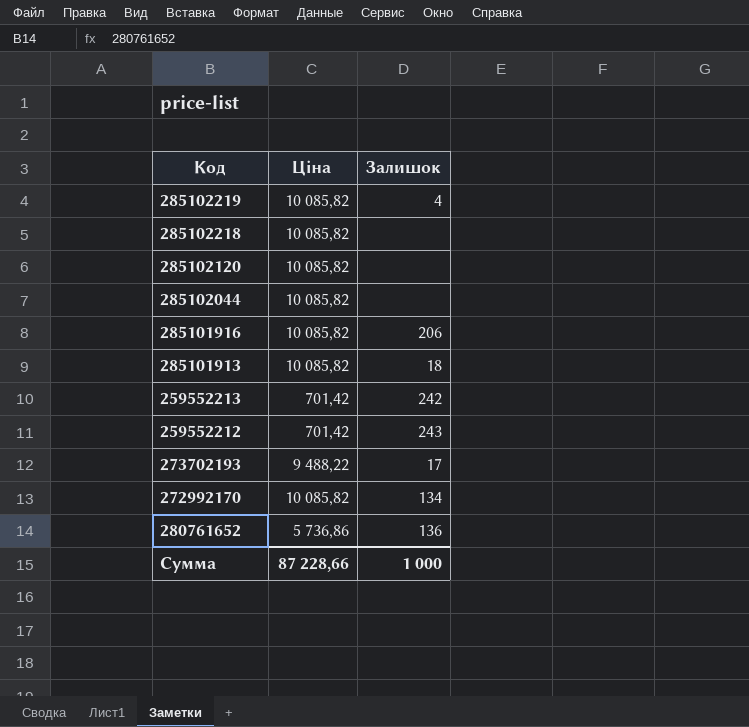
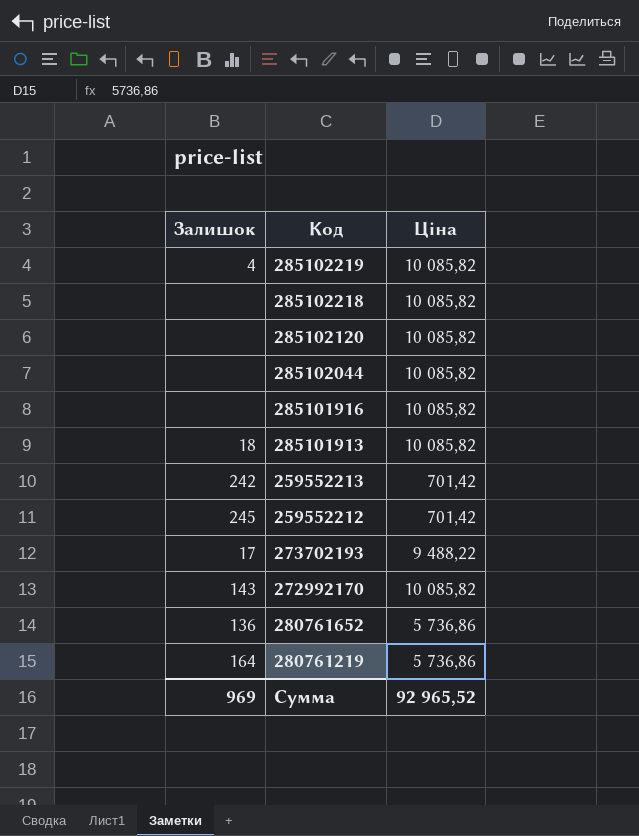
column Залишок | position: 3 -> 1
285101916 | Залишок: 206 -> none
259552212 | Залишок: 243 -> 245
272992170 | Залишок: 134 -> 143
row 280761219: none -> 164 | 5 736,86
Сумма | Залишок: 1 000 -> 969
Сумма | Ціна: 87 228,66 -> 92 965,52

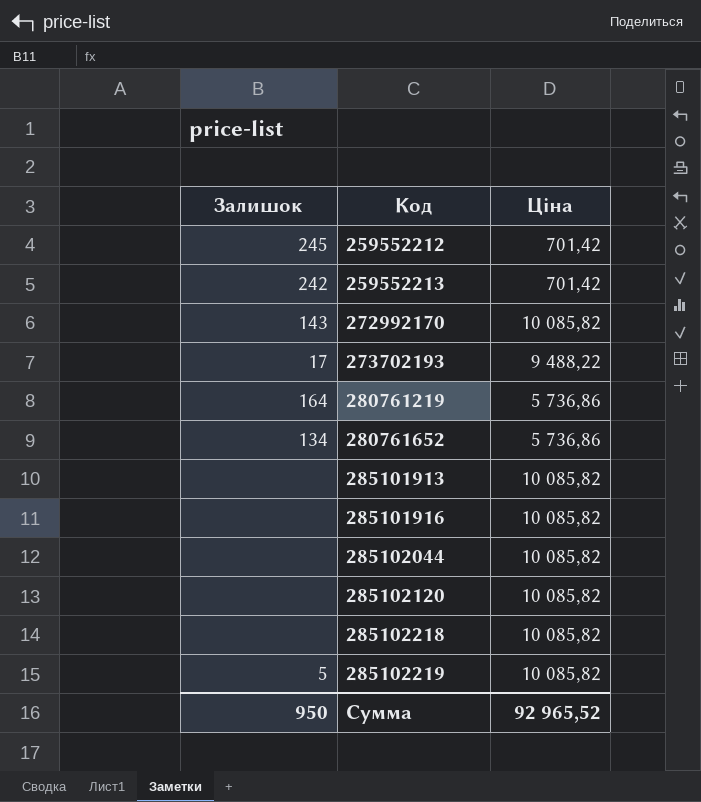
row order: none -> Код ascending
280761652 | Залишок: 136 -> 134
285101913 | Залишок: 18 -> none
285102219 | Залишок: 4 -> 5
Сумма | Залишок: 969 -> 950

